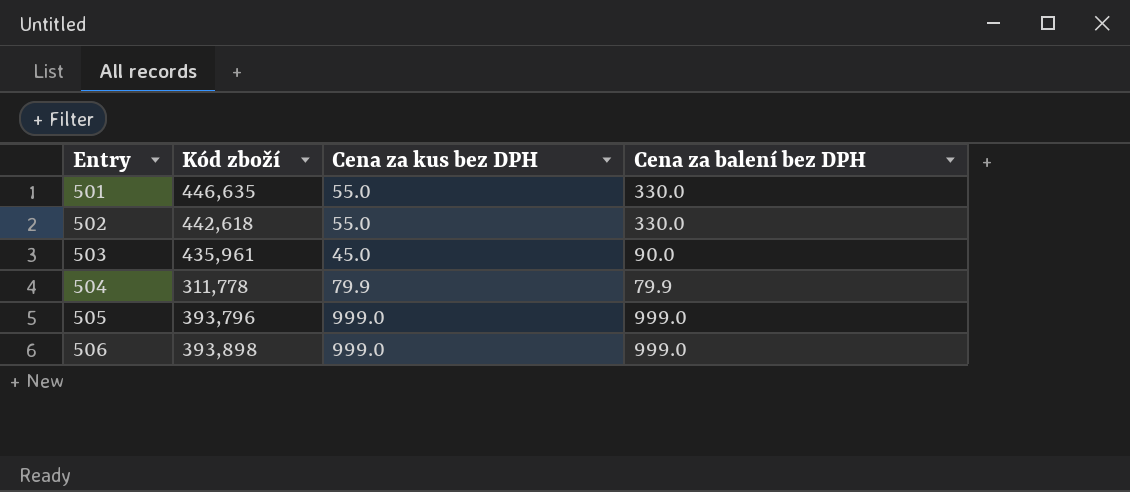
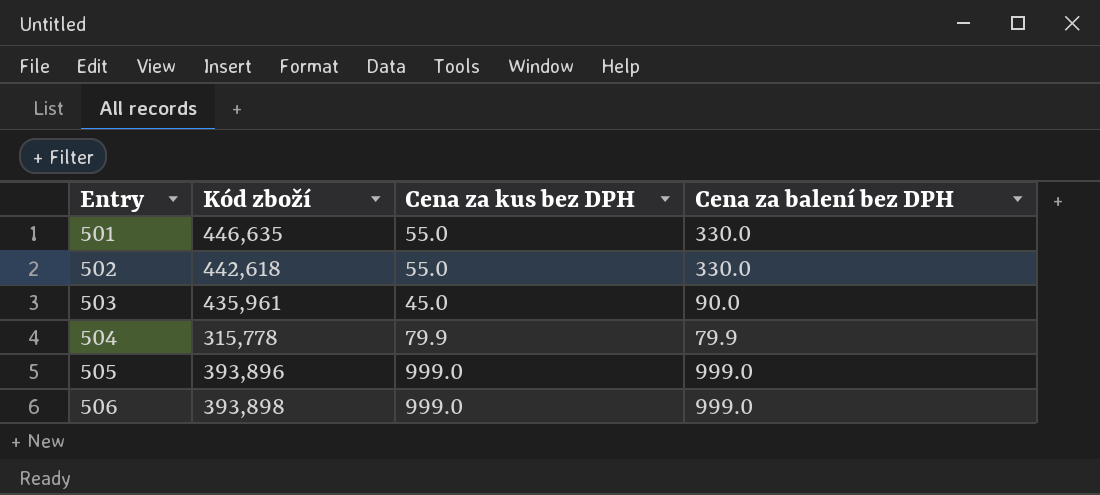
504 | Kód zboží: 311,778 -> 315,778
505 | Kód zboží: 393,796 -> 393,896

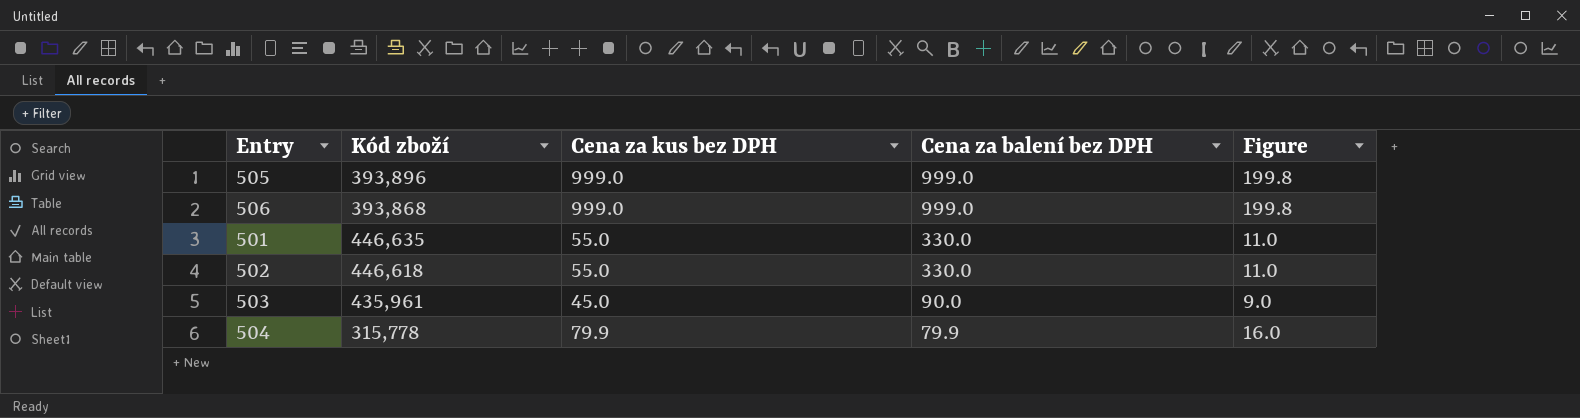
row order: Entry ascending -> Cena za balení bez DPH descending
column Figure | formula: none -> [Cena za kus bez DPH] * 0.2
506 | Kód zboží: 393,898 -> 393,868
502 | Kód zboží: 442,618 -> 446,618

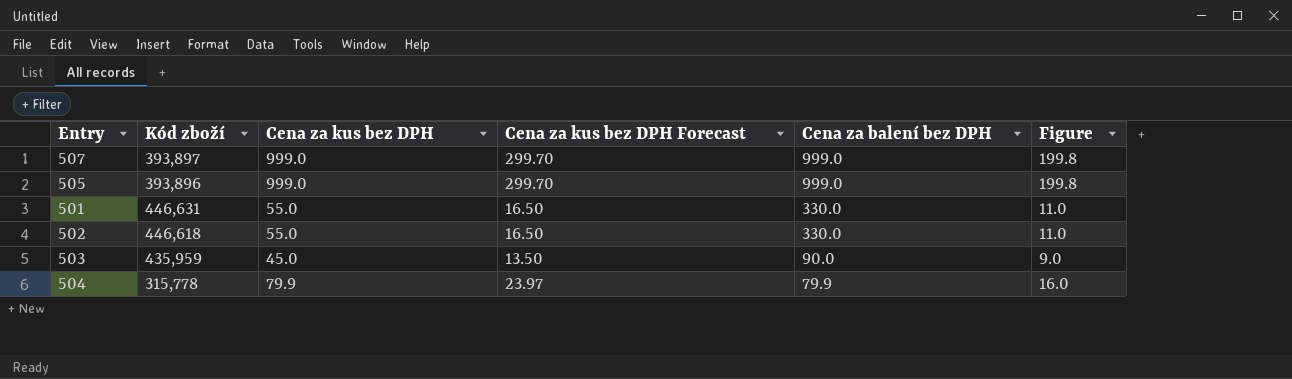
column Cena za kus bez DPH Forecast | formula: none -> [Cena za kus bez DPH] * 0.3
row 506: 393,868 | 999.0 | 999.0 | 199.8 -> none
row 507: none -> 393,897 | 999.0 | 299.70 | 999.0 | 199.8
501 | Kód zboží: 446,635 -> 446,631
503 | Kód zboží: 435,961 -> 435,959

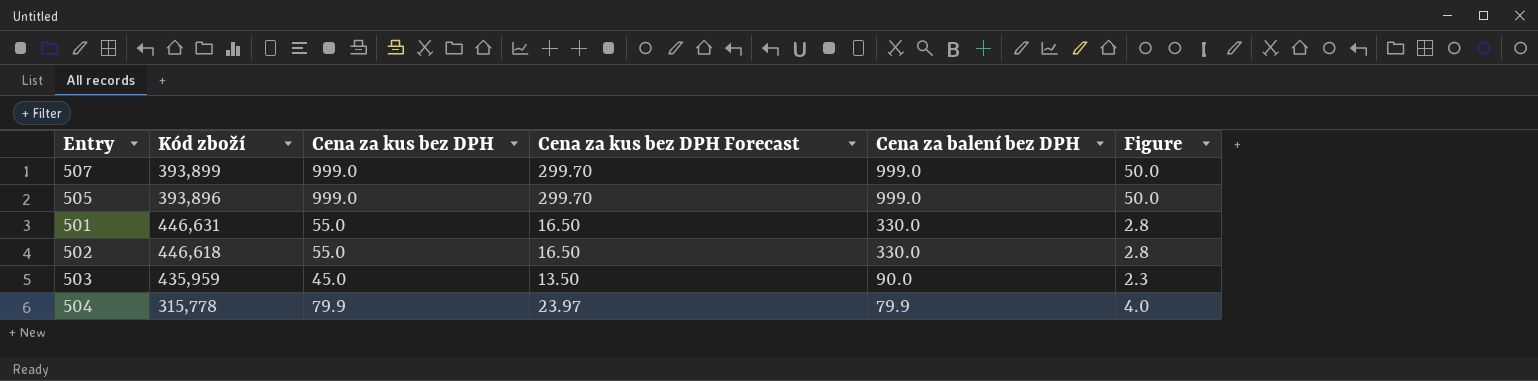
column Figure | formula: [Cena za kus bez DPH] * 0.2 -> [Cena za kus bez DPH] * 0.05
507 | Kód zboží: 393,897 -> 393,899

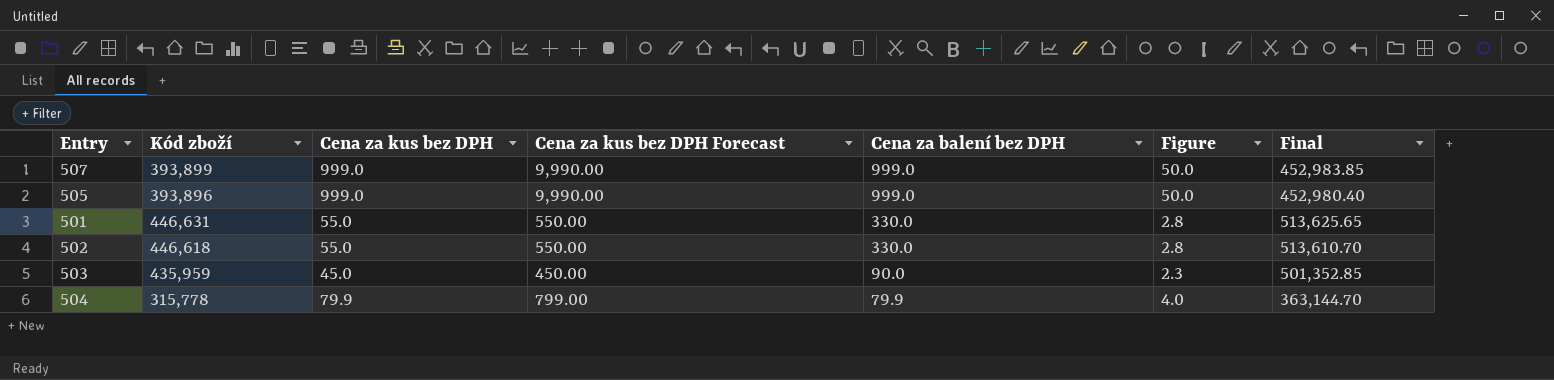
column Cena za kus bez DPH Forecast | formula: [Cena za kus bez DPH] * 0.3 -> [Cena za kus bez DPH] * 10
column Final | formula: none -> [Kód zboží] * 1.15

